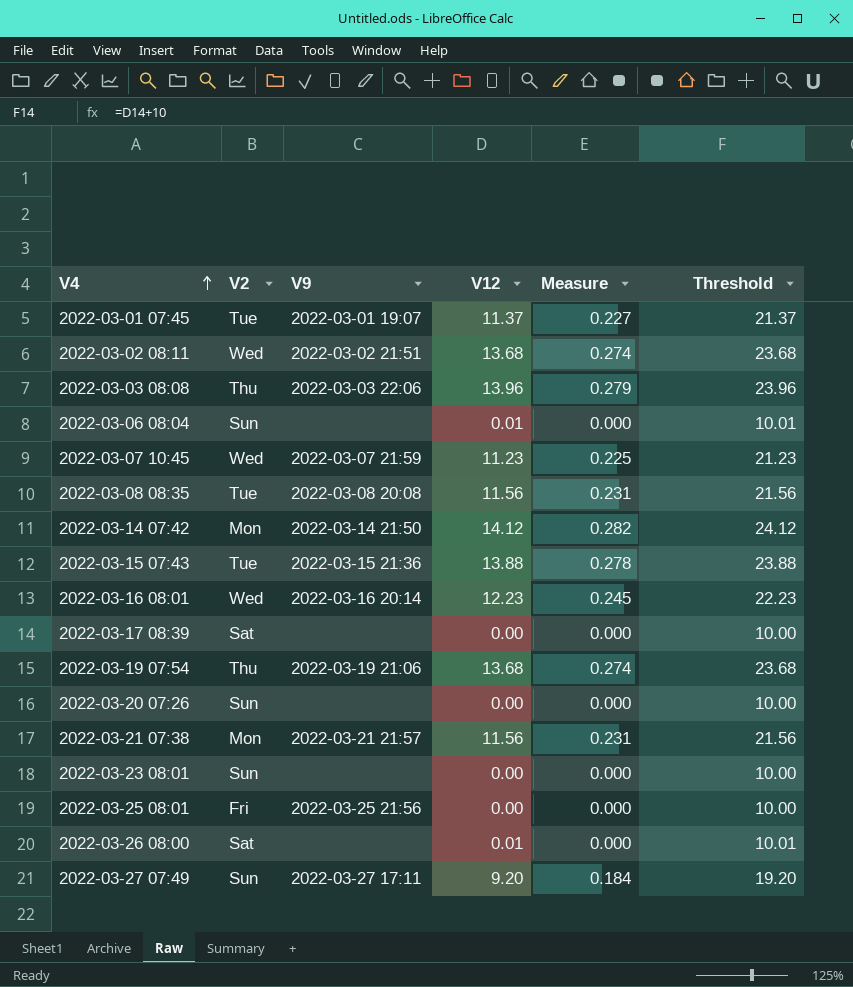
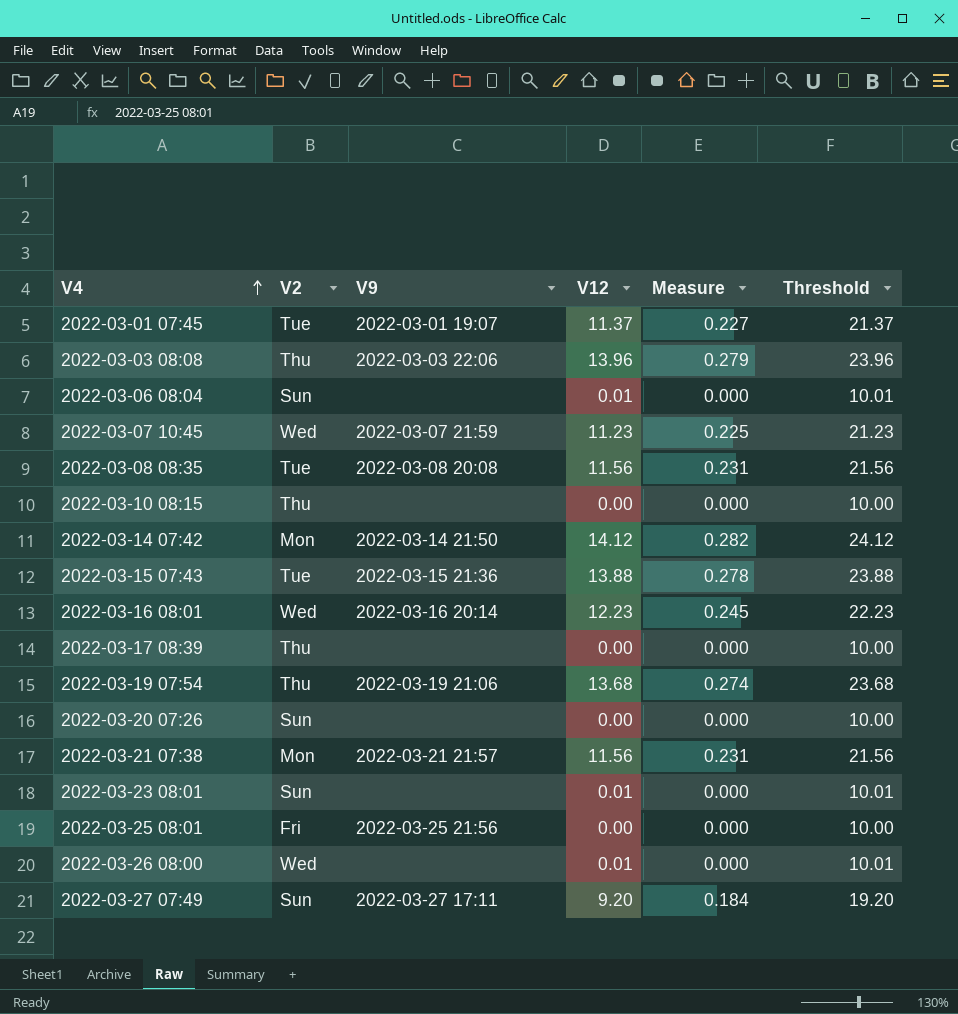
row 2022-03-02 08:11: Wed | 2022-03-02 21:51 | 13.68 | 0.274 | 23.68 -> none
row 2022-03-10 08:15: none -> Thu | none | 0.00 | 0.000 | 10.00
2022-03-17 08:39 | V2: Sat -> Thu
2022-03-23 08:01 | V12: 0.00 -> 0.01
2022-03-23 08:01 | Threshold: 10.00 -> 10.01
2022-03-26 08:00 | V2: Sat -> Wed

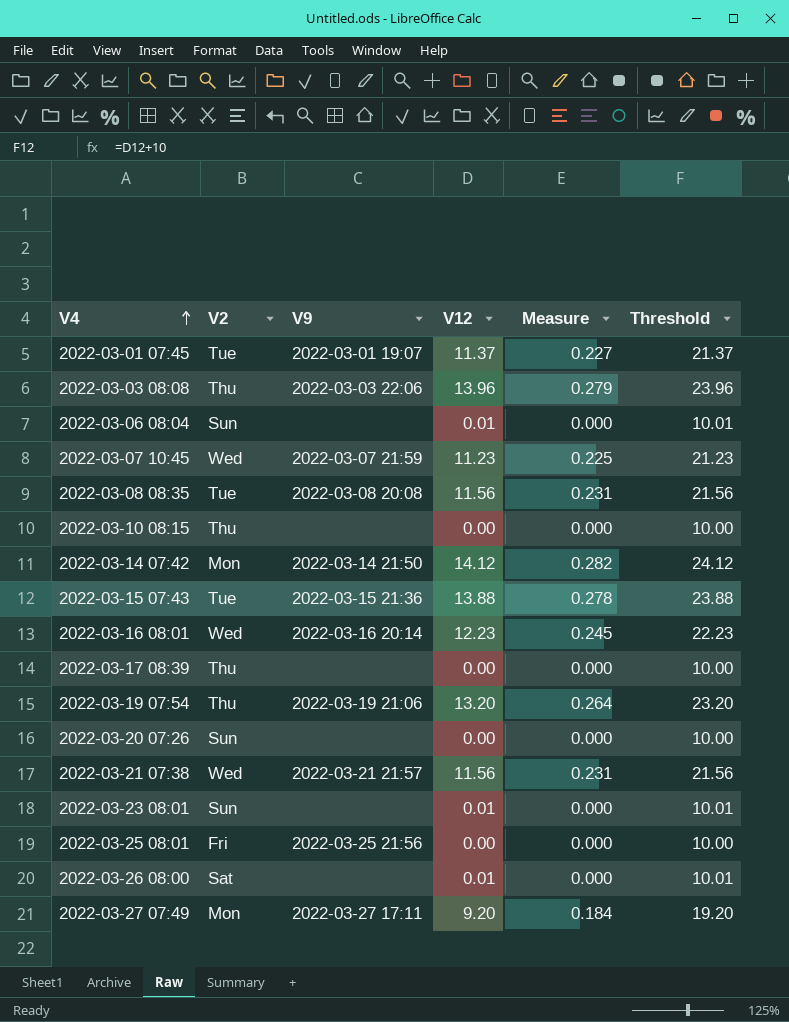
2022-03-19 07:54 | V12: 13.68 -> 13.20
2022-03-19 07:54 | Measure: 0.274 -> 0.264
2022-03-19 07:54 | Threshold: 23.68 -> 23.20
2022-03-21 07:38 | V2: Mon -> Wed
2022-03-26 08:00 | V2: Wed -> Sat
2022-03-27 07:49 | V2: Sun -> Mon

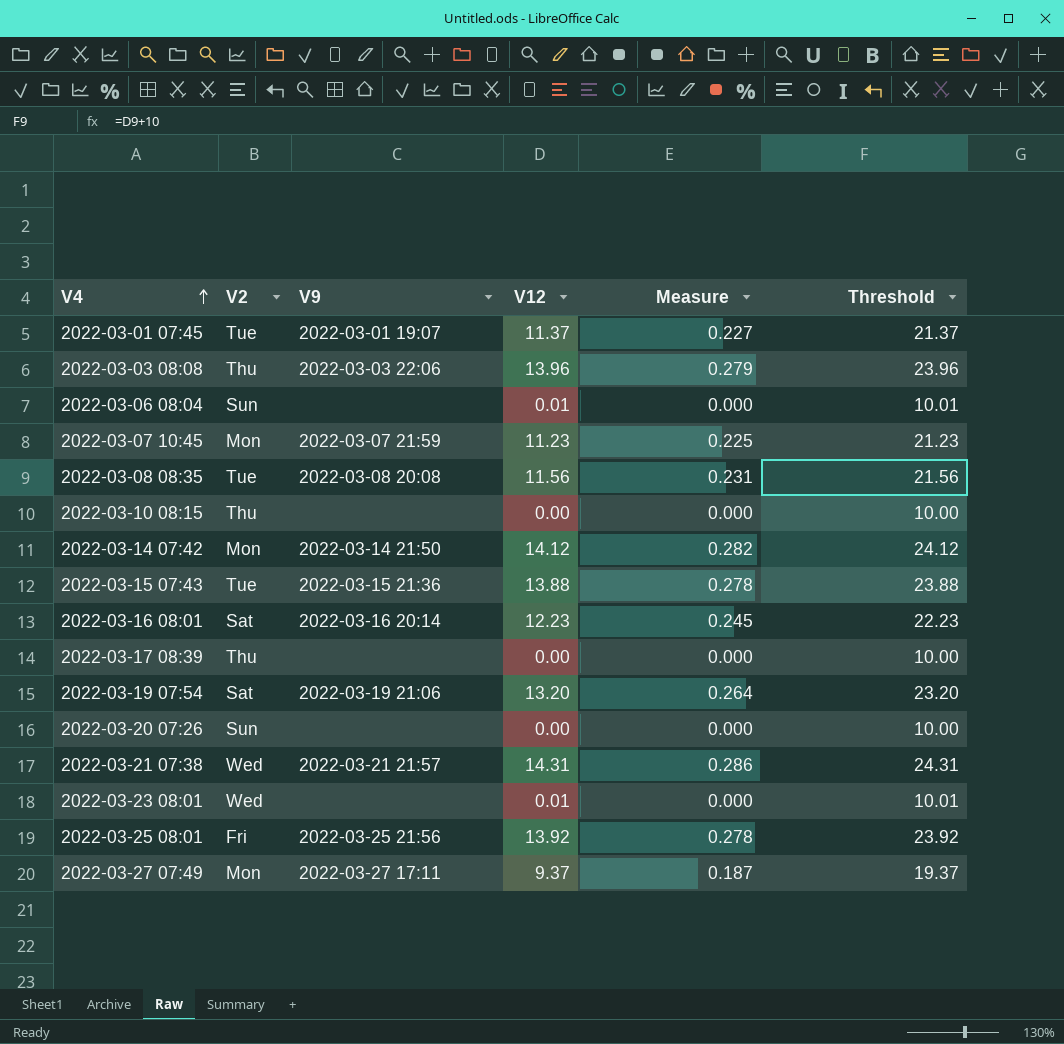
row 2022-03-26 08:00: Sat | none | 0.01 | 0.000 | 10.01 -> none
2022-03-07 10:45 | V2: Wed -> Mon
2022-03-16 08:01 | V2: Wed -> Sat
2022-03-19 07:54 | V2: Thu -> Sat
2022-03-21 07:38 | V12: 11.56 -> 14.31
2022-03-21 07:38 | Measure: 0.231 -> 0.286
2022-03-21 07:38 | Threshold: 21.56 -> 24.31
2022-03-23 08:01 | V2: Sun -> Wed
2022-03-25 08:01 | V12: 0.00 -> 13.92
2022-03-25 08:01 | Measure: 0.000 -> 0.278
2022-03-25 08:01 | Threshold: 10.00 -> 23.92
2022-03-27 07:49 | V12: 9.20 -> 9.37
2022-03-27 07:49 | Measure: 0.184 -> 0.187
2022-03-27 07:49 | Threshold: 19.20 -> 19.37

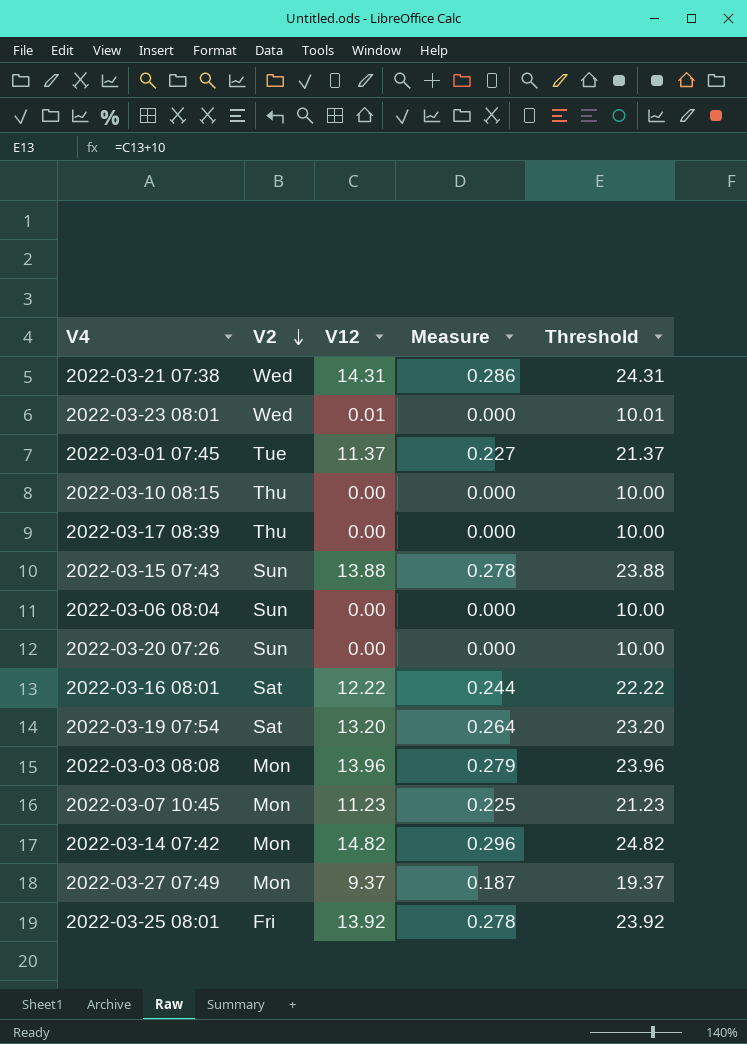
row order: V4 ascending -> V2 descending
column V9 | position: 3 -> none
row 2022-03-08 08:35: Tue | 2022-03-08 20:08 | 11.56 | 0.231 | 21.56 -> none
2022-03-15 07:43 | V2: Tue -> Sun
2022-03-06 08:04 | V12: 0.01 -> 0.00
2022-03-06 08:04 | Threshold: 10.01 -> 10.00
2022-03-16 08:01 | V12: 12.23 -> 12.22
2022-03-16 08:01 | Measure: 0.245 -> 0.244
2022-03-16 08:01 | Threshold: 22.23 -> 22.22
2022-03-03 08:08 | V2: Thu -> Mon
2022-03-14 07:42 | V12: 14.12 -> 14.82
2022-03-14 07:42 | Measure: 0.282 -> 0.296
2022-03-14 07:42 | Threshold: 24.12 -> 24.82

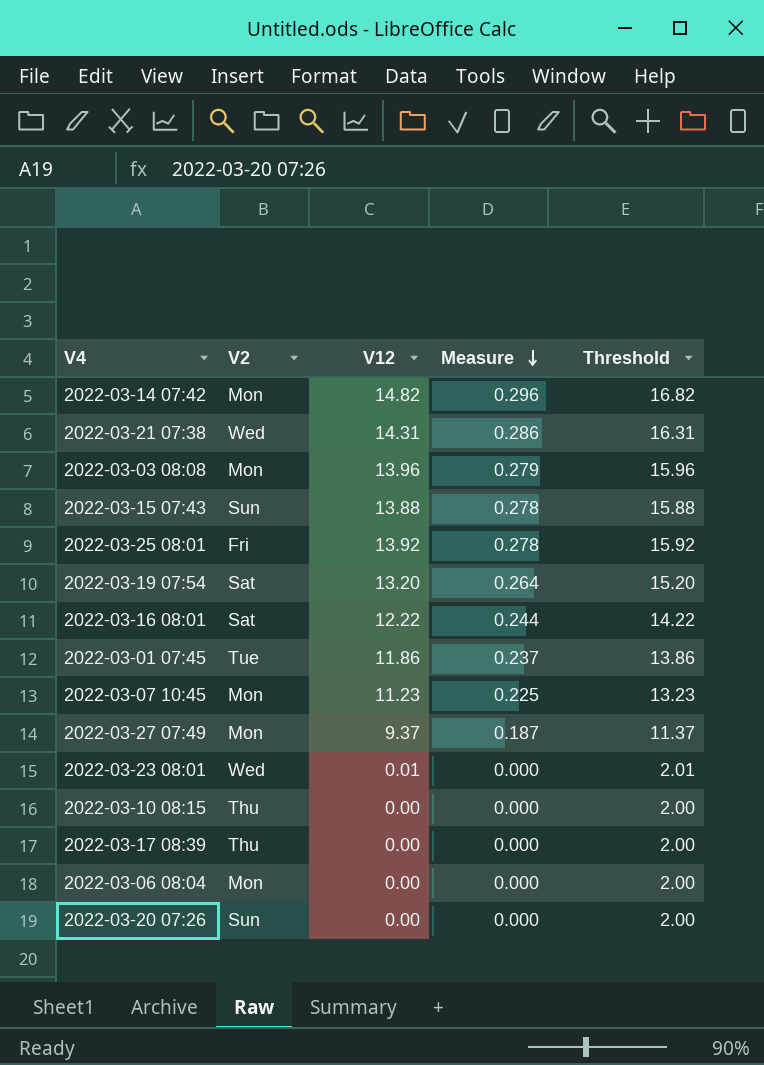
row order: V2 descending -> Measure descending
column Threshold | formula: [V12] + 10 -> [V12] + 2
2022-03-01 07:45 | V12: 11.37 -> 11.86
2022-03-01 07:45 | Measure: 0.227 -> 0.237
2022-03-06 08:04 | V2: Sun -> Mon

